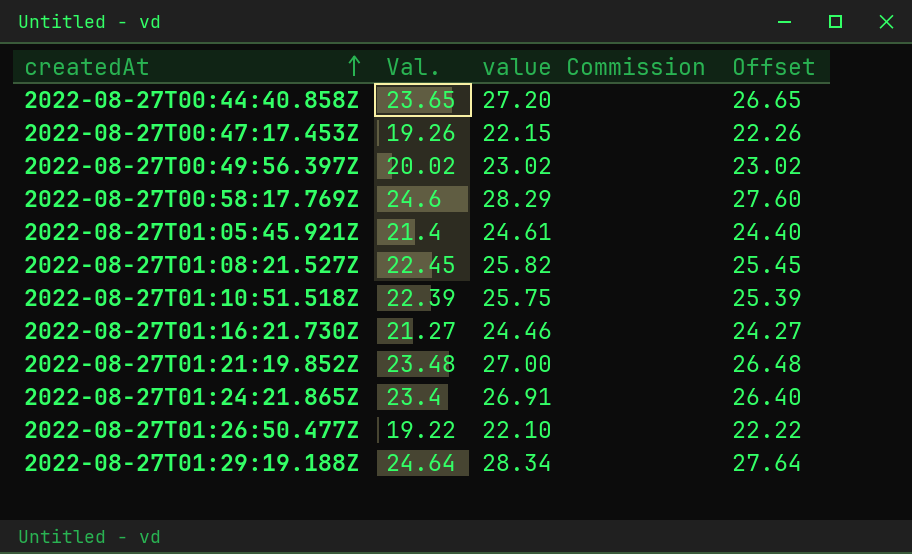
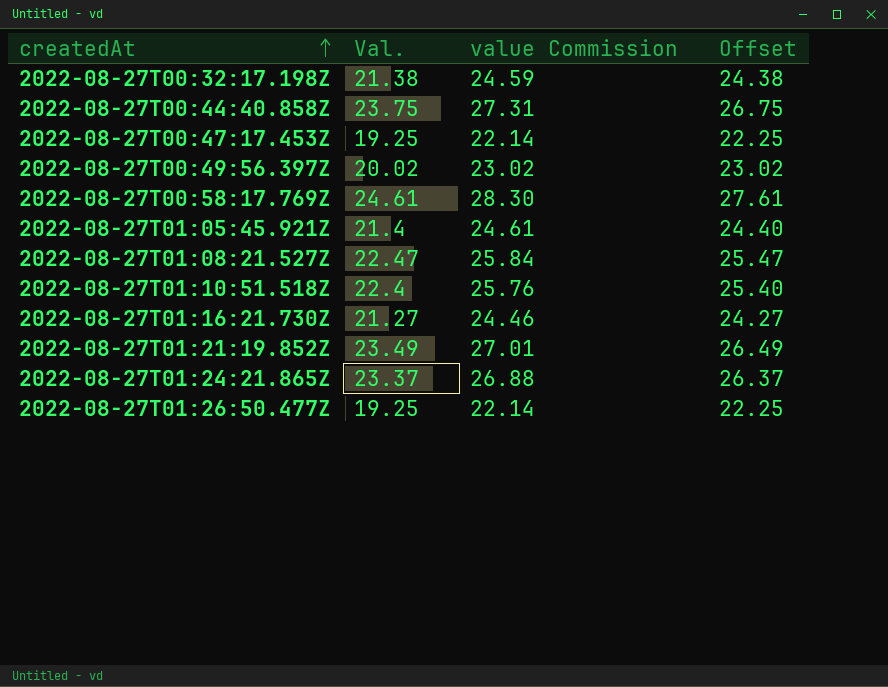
row 2022-08-27T01:29:19.188Z: 24.64 | 28.34 | 27.64 -> none
row 2022-08-27T00:32:17.198Z: none -> 21.38 | 24.59 | 24.38
2022-08-27T00:44:40.858Z | Val.: 23.65 -> 23.75
2022-08-27T00:44:40.858Z | value Commission: 27.20 -> 27.31
2022-08-27T00:44:40.858Z | Offset: 26.65 -> 26.75
2022-08-27T00:47:17.453Z | Val.: 19.26 -> 19.25
2022-08-27T00:47:17.453Z | value Commission: 22.15 -> 22.14
2022-08-27T00:47:17.453Z | Offset: 22.26 -> 22.25
2022-08-27T00:58:17.769Z | Val.: 24.6 -> 24.61
2022-08-27T00:58:17.769Z | value Commission: 28.29 -> 28.30
2022-08-27T00:58:17.769Z | Offset: 27.60 -> 27.61
2022-08-27T01:08:21.527Z | Val.: 22.45 -> 22.47
2022-08-27T01:08:21.527Z | value Commission: 25.82 -> 25.84
2022-08-27T01:08:21.527Z | Offset: 25.45 -> 25.47
2022-08-27T01:10:51.518Z | Val.: 22.39 -> 22.4
2022-08-27T01:10:51.518Z | value Commission: 25.75 -> 25.76
2022-08-27T01:10:51.518Z | Offset: 25.39 -> 25.40
2022-08-27T01:21:19.852Z | Val.: 23.48 -> 23.49
2022-08-27T01:21:19.852Z | value Commission: 27.00 -> 27.01
2022-08-27T01:21:19.852Z | Offset: 26.48 -> 26.49
2022-08-27T01:24:21.865Z | Val.: 23.4 -> 23.37
2022-08-27T01:24:21.865Z | value Commission: 26.91 -> 26.88
2022-08-27T01:24:21.865Z | Offset: 26.40 -> 26.37
2022-08-27T01:26:50.477Z | Val.: 19.22 -> 19.25
2022-08-27T01:26:50.477Z | value Commission: 22.10 -> 22.14
2022-08-27T01:26:50.477Z | Offset: 22.22 -> 22.25

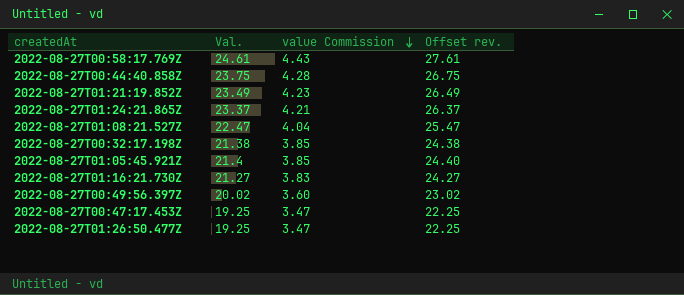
row order: createdAt ascending -> value Commission descending
column value Commission | formula: [Val.] * 1.15 -> [Val.] * 0.18
column name: Offset -> Offset rev.
row 2022-08-27T01:10:51.518Z: 22.4 | 25.76 | 25.40 -> none

